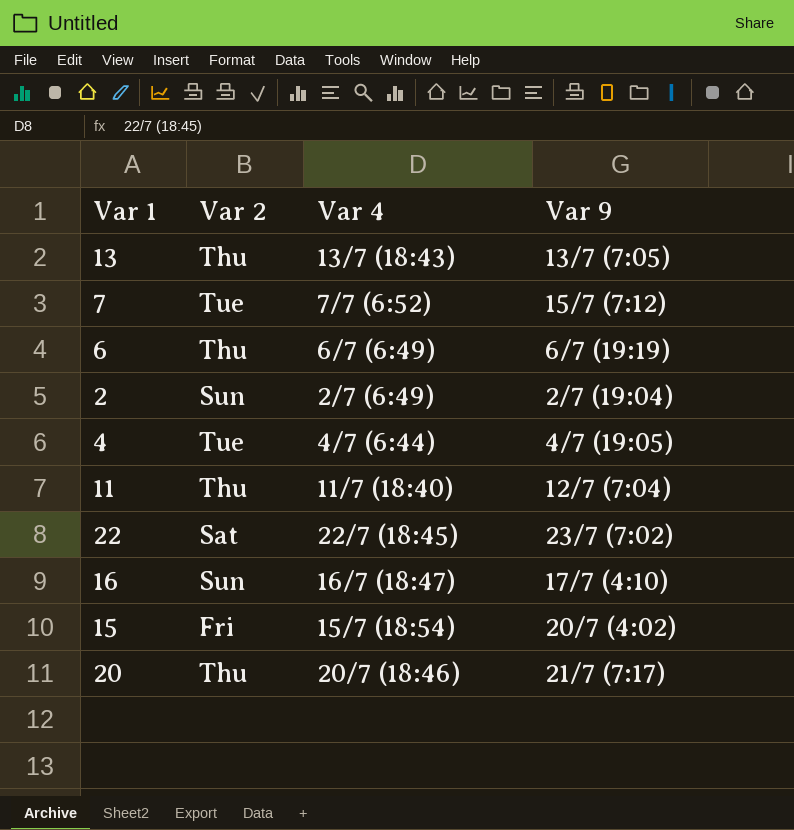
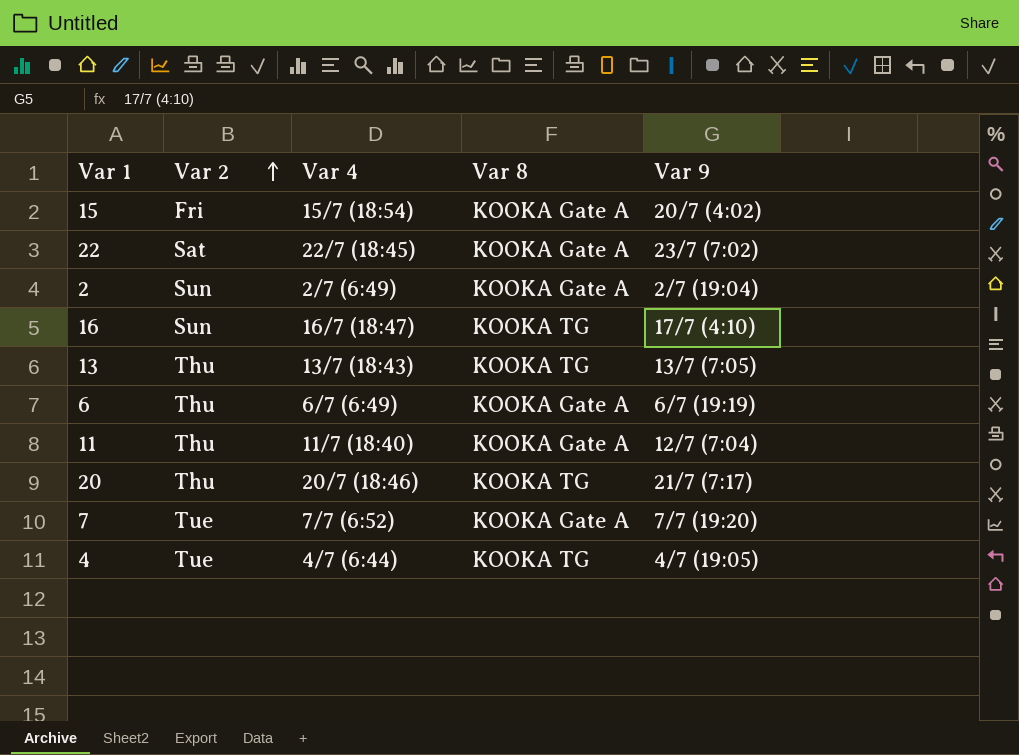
row order: none -> Var 2 ascending
column Var 8 | position: none -> 4
7 | Var 9: 15/7 (7:12) -> 7/7 (19:20)

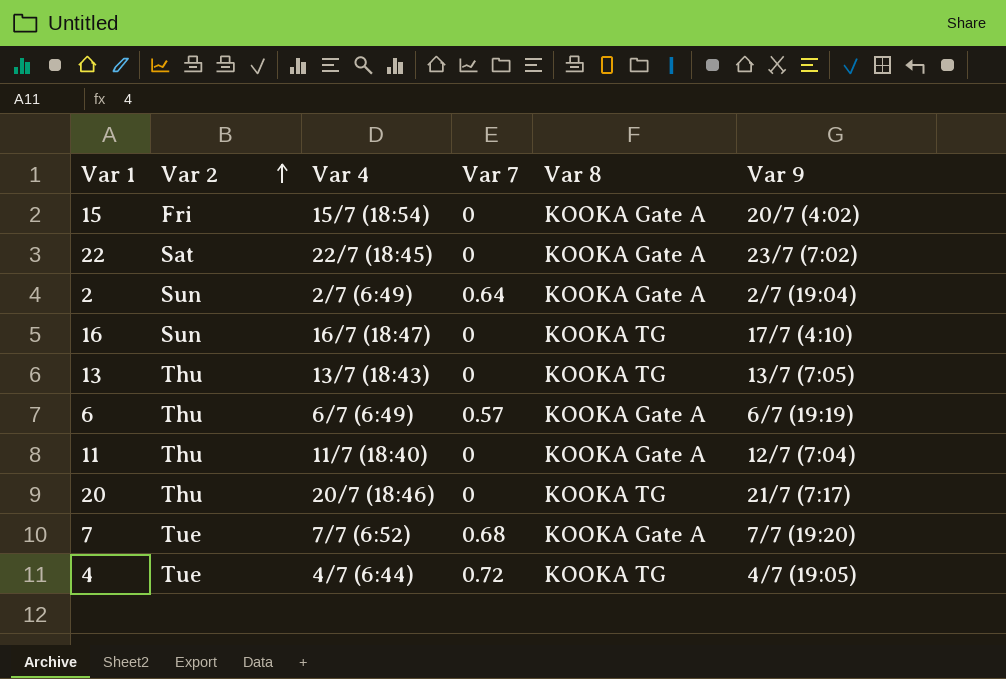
column Var 7 | position: none -> 4

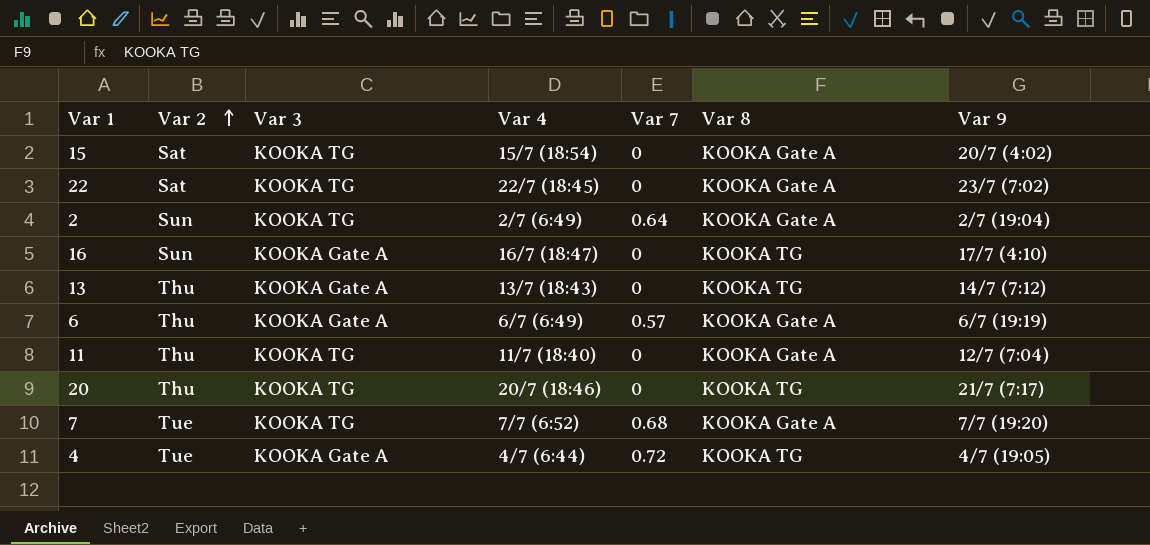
column Var 3 | position: none -> 3
15 | Var 2: Fri -> Sat
13 | Var 9: 13/7 (7:05) -> 14/7 (7:12)

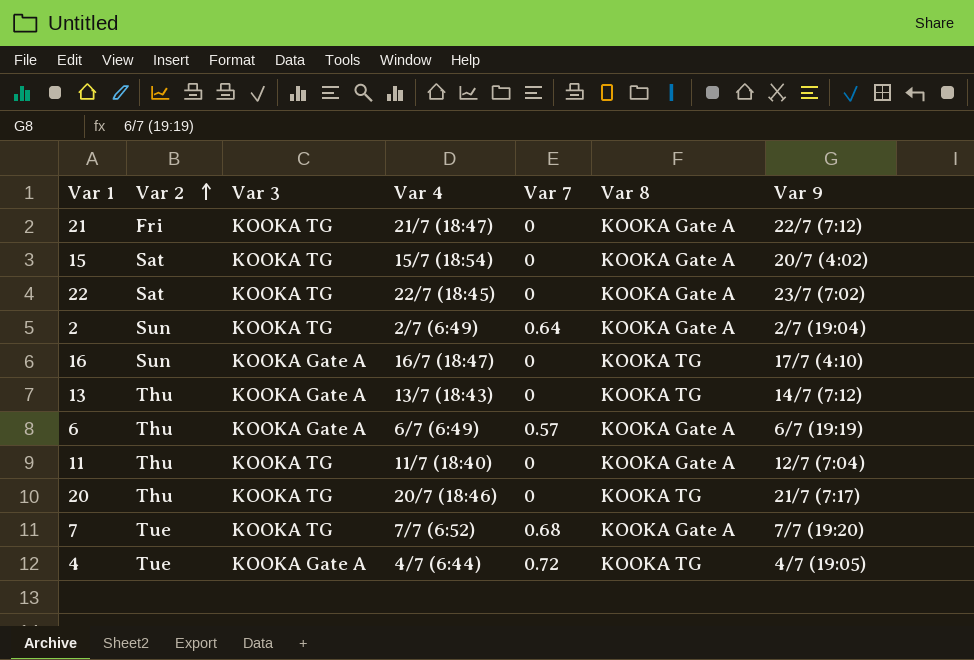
row 21: none -> Fri | KOOKA TG | 21/7 (18:47) | 0 | KOOKA Gate A | 22/7 (7:12)

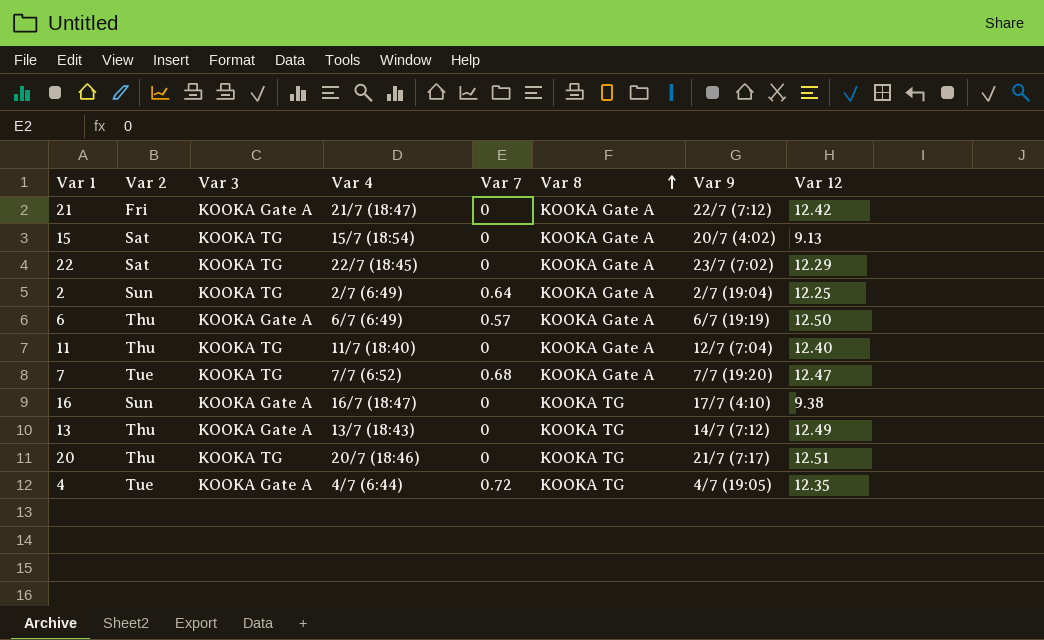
row order: Var 2 ascending -> Var 8 ascending
column Var 12 | position: none -> 8
21 | Var 3: KOOKA TG -> KOOKA Gate A

